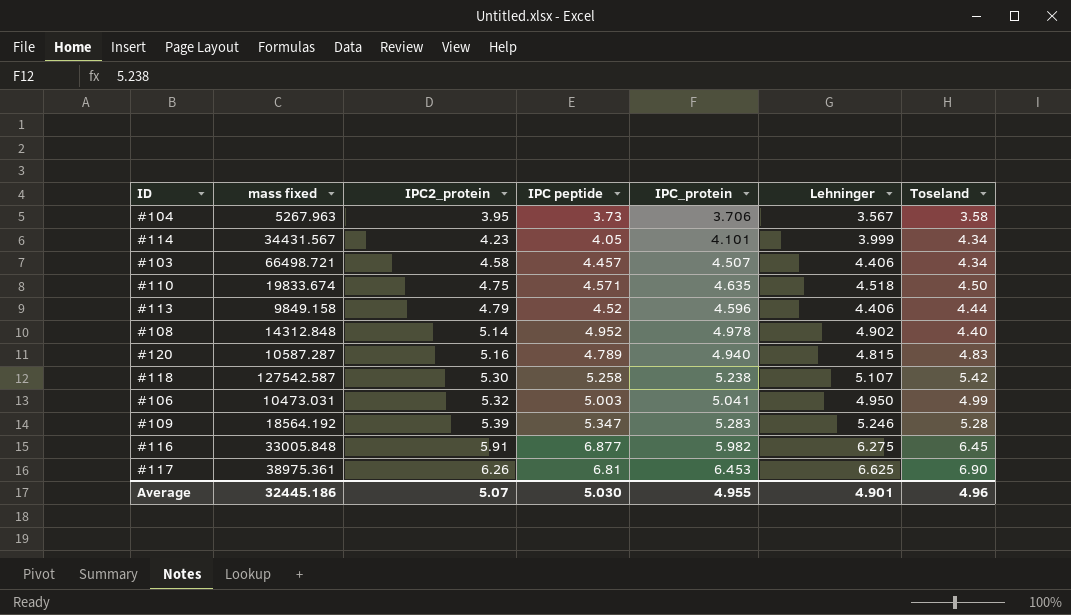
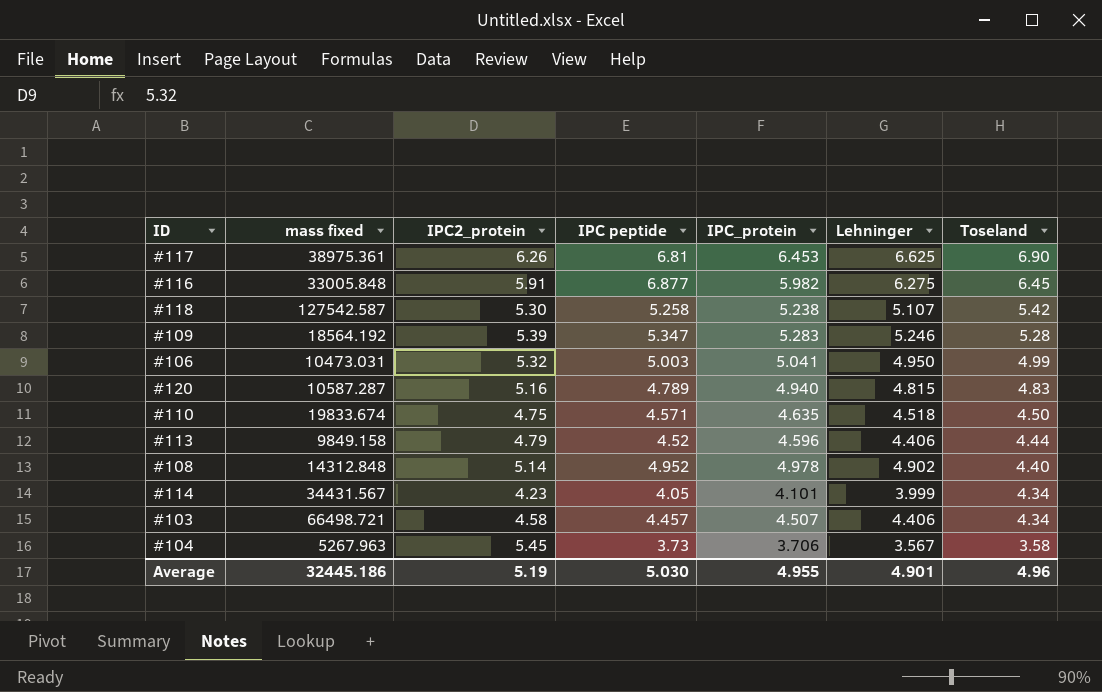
row order: IPC2_protein ascending -> Toseland descending
#104 | IPC2_protein: 3.95 -> 5.45
Average | IPC2_protein: 5.07 -> 5.19

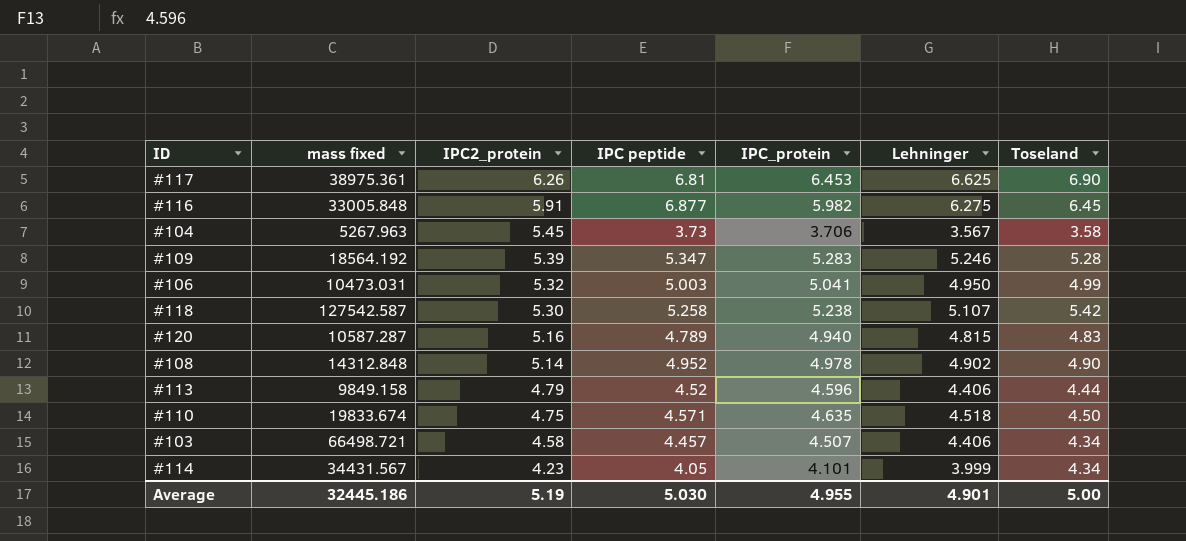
row order: Toseland descending -> IPC2_protein descending
#108 | Toseland: 4.40 -> 4.90
Average | Toseland: 4.96 -> 5.00

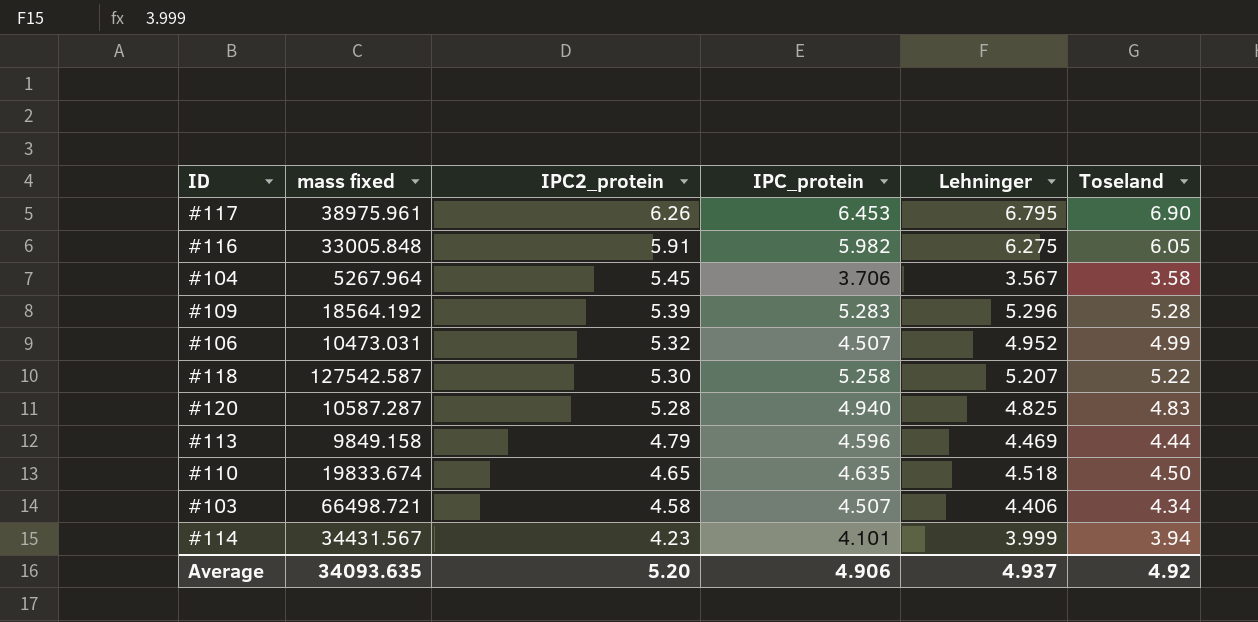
column IPC peptide | position: 4 -> none
row #108: 14312.848 | 5.14 | 4.952 | 4.978 | 4.902 | 4.90 -> none
#117 | mass fixed: 38975.361 -> 38975.961
#117 | Lehninger: 6.625 -> 6.795
#116 | Toseland: 6.45 -> 6.05
#104 | mass fixed: 5267.963 -> 5267.964
#109 | Lehninger: 5.246 -> 5.296
#106 | IPC_protein: 5.041 -> 4.507
#106 | Lehninger: 4.950 -> 4.952
#118 | IPC_protein: 5.238 -> 5.258
#118 | Lehninger: 5.107 -> 5.207
#118 | Toseland: 5.42 -> 5.22
#120 | IPC2_protein: 5.16 -> 5.28
#120 | Lehninger: 4.815 -> 4.825
#113 | Lehninger: 4.406 -> 4.469
#110 | IPC2_protein: 4.75 -> 4.65
#114 | Toseland: 4.34 -> 3.94
Average | mass fixed: 32445.186 -> 34093.635
Average | IPC2_protein: 5.19 -> 5.20
Average | IPC_protein: 4.955 -> 4.906
Average | Lehninger: 4.901 -> 4.937
Average | Toseland: 5.00 -> 4.92

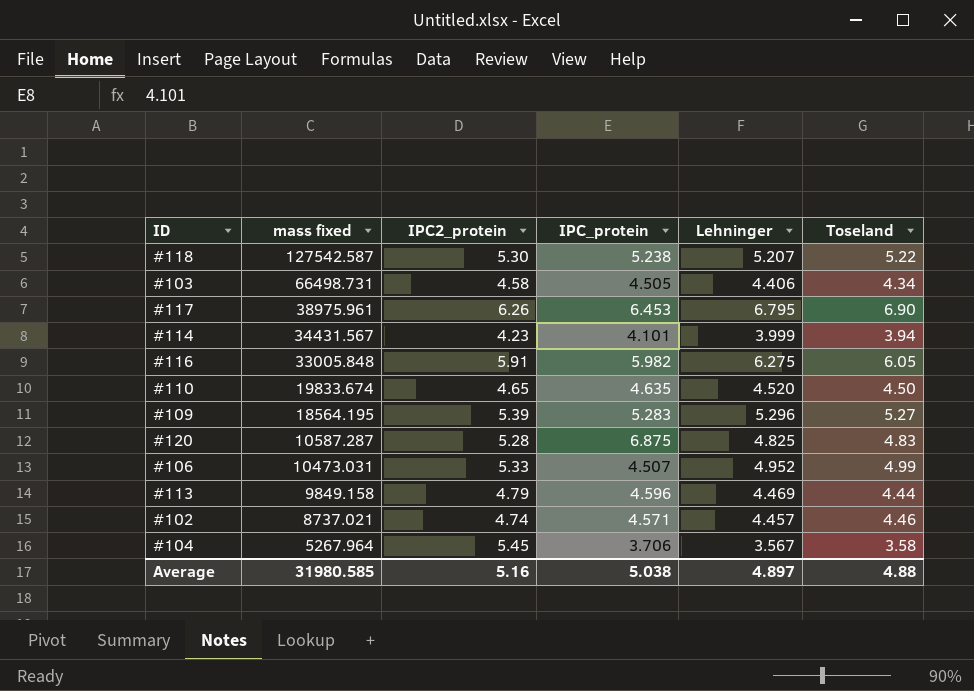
row order: IPC2_protein descending -> mass fixed descending
#118 | IPC_protein: 5.258 -> 5.238
#103 | mass fixed: 66498.721 -> 66498.731
#103 | IPC_protein: 4.507 -> 4.505
#110 | Lehninger: 4.518 -> 4.520
#109 | mass fixed: 18564.192 -> 18564.195
#109 | Toseland: 5.28 -> 5.27
#120 | IPC_protein: 4.940 -> 6.875
#106 | IPC2_protein: 5.32 -> 5.33
row #102: none -> 8737.021 | 4.74 | 4.571 | 4.457 | 4.46
Average | mass fixed: 34093.635 -> 31980.585
Average | IPC2_protein: 5.20 -> 5.16
Average | IPC_protein: 4.906 -> 5.038
Average | Lehninger: 4.937 -> 4.897
Average | Toseland: 4.92 -> 4.88

